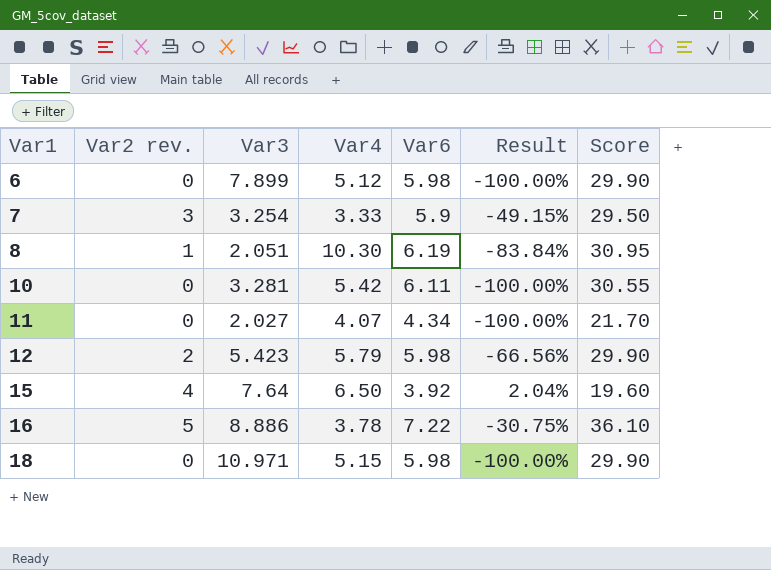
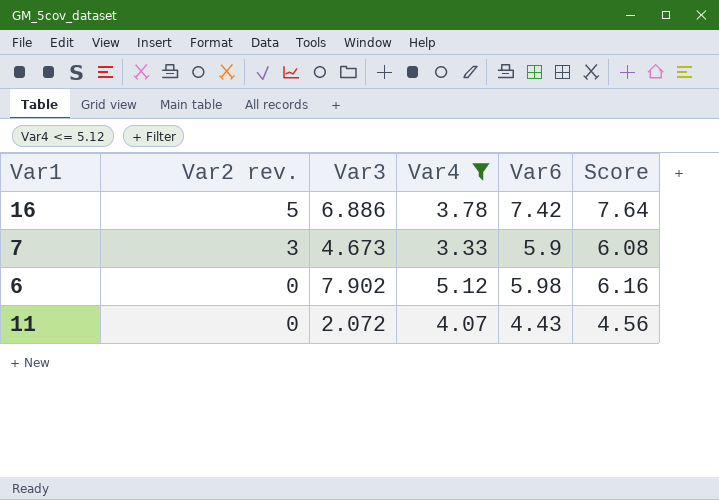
filter: none -> Var4 <= 5.12
row order: Var1 ascending -> Var2 rev. descending
column Result | formula: ([Var2 rev.] - [Var6]) / [Var6] -> none
column Score | formula: [Var6] * 5 -> [Var6] * 1.03
16 | Var3: 8.886 -> 6.886
16 | Var6: 7.22 -> 7.42
7 | Var3: 3.254 -> 4.673
6 | Var3: 7.899 -> 7.902
11 | Var3: 2.027 -> 2.072
11 | Var6: 4.34 -> 4.43

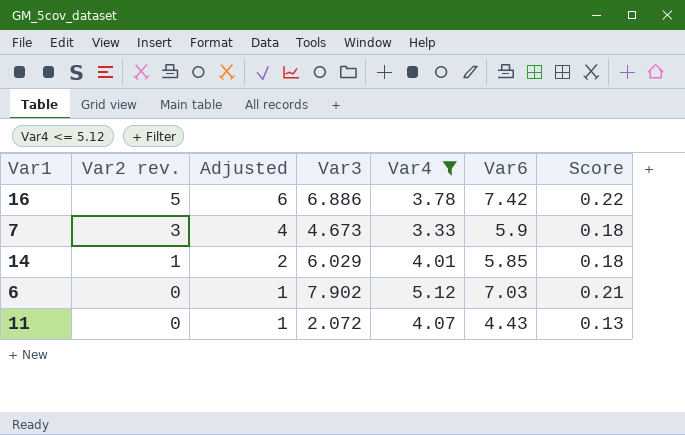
column Adjusted | formula: none -> [Var2 rev.] + 1
column Score | formula: [Var6] * 1.03 -> [Var6] * 0.03
row 14: none -> 1 | 2 | 6.029 | 4.01 | 5.85 | 0.18
6 | Var6: 5.98 -> 7.03

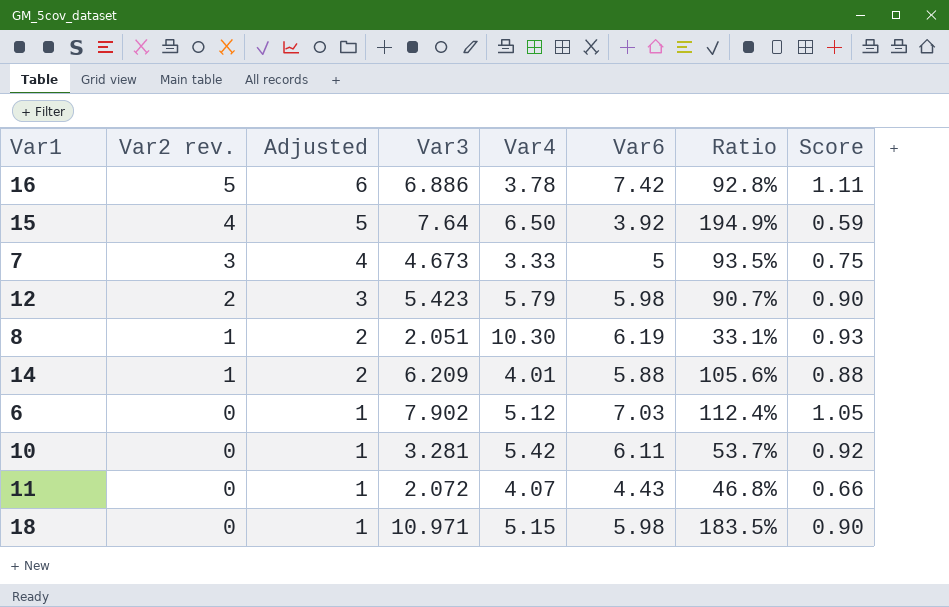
filter: Var4 <= 5.12 -> none
column Ratio | formula: none -> [Var3] / [Var6]
column Score | formula: [Var6] * 0.03 -> [Var6] * 0.15
7 | Var6: 5.9 -> 5
14 | Var3: 6.029 -> 6.209
14 | Var6: 5.85 -> 5.88

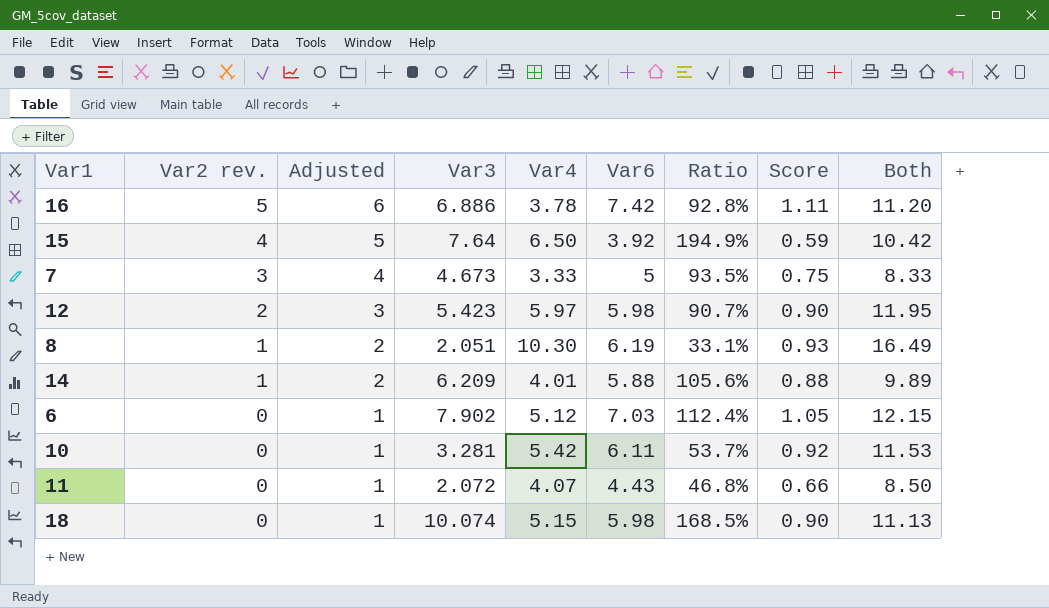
column Both | formula: none -> [Var4] + [Var6]
12 | Var4: 5.79 -> 5.97
18 | Var3: 10.971 -> 10.074
18 | Ratio: 183.5% -> 168.5%

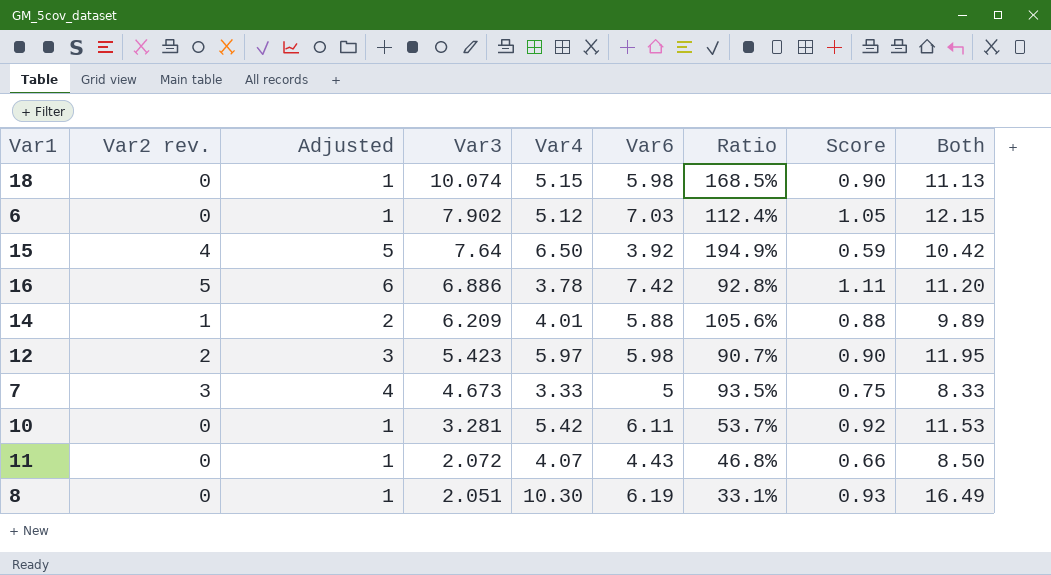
row order: Var2 rev. descending -> Var3 descending
8 | Var2 rev.: 1 -> 0
8 | Adjusted: 2 -> 1

